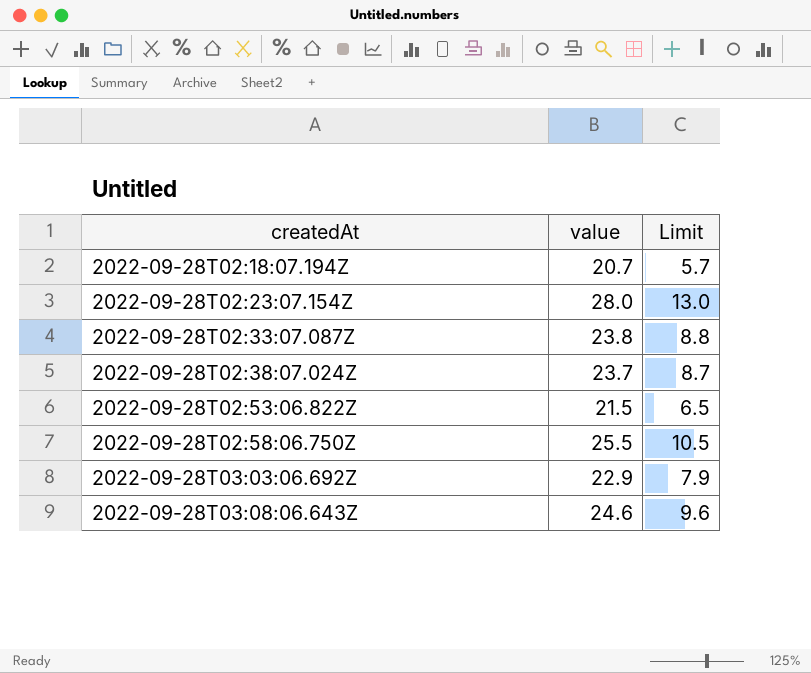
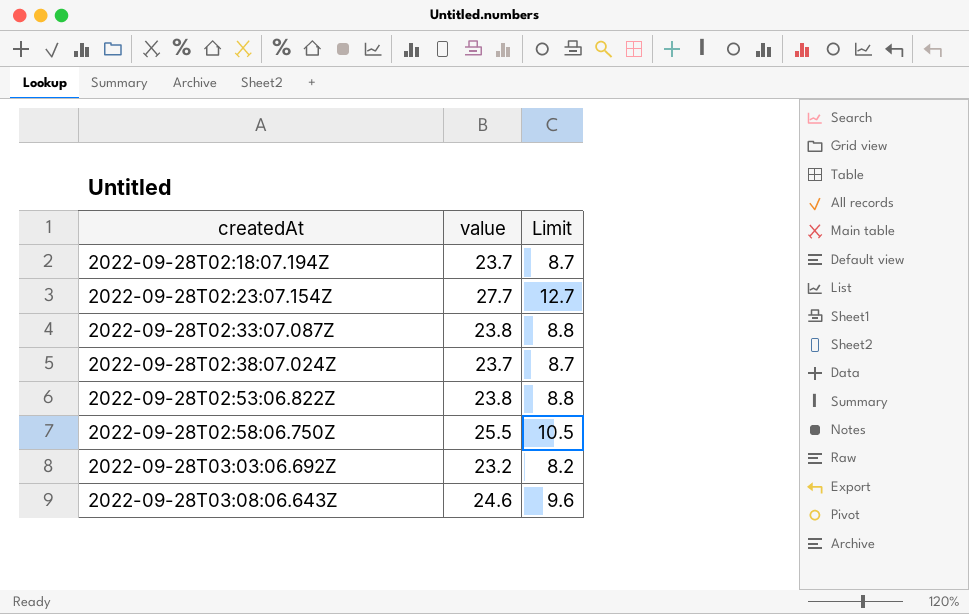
2022-09-28T02:18:07.194Z | value: 20.7 -> 23.7
2022-09-28T02:18:07.194Z | Limit: 5.7 -> 8.7
2022-09-28T02:23:07.154Z | value: 28.0 -> 27.7
2022-09-28T02:23:07.154Z | Limit: 13.0 -> 12.7
2022-09-28T02:53:06.822Z | value: 21.5 -> 23.8
2022-09-28T02:53:06.822Z | Limit: 6.5 -> 8.8
2022-09-28T03:03:06.692Z | value: 22.9 -> 23.2
2022-09-28T03:03:06.692Z | Limit: 7.9 -> 8.2

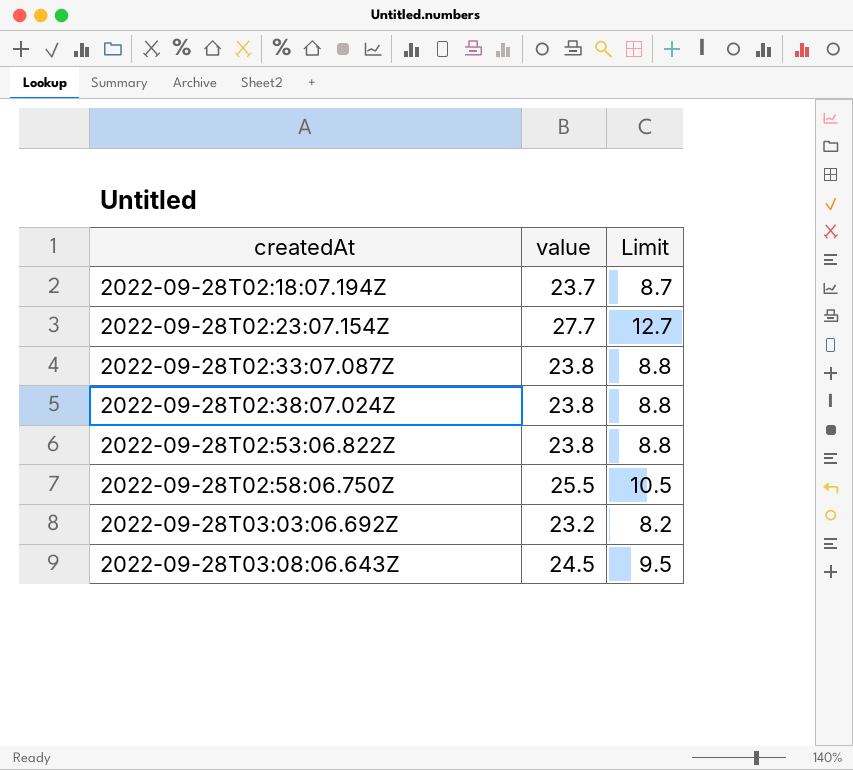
2022-09-28T02:38:07.024Z | value: 23.7 -> 23.8
2022-09-28T02:38:07.024Z | Limit: 8.7 -> 8.8
2022-09-28T03:08:06.643Z | value: 24.6 -> 24.5
2022-09-28T03:08:06.643Z | Limit: 9.6 -> 9.5

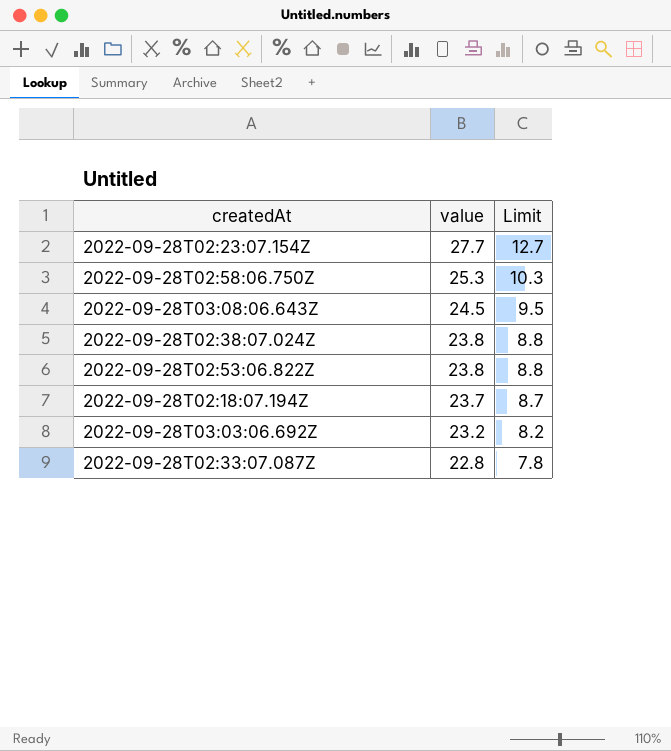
row order: createdAt ascending -> value descending
2022-09-28T02:58:06.750Z | value: 25.5 -> 25.3
2022-09-28T02:58:06.750Z | Limit: 10.5 -> 10.3
2022-09-28T02:33:07.087Z | value: 23.8 -> 22.8
2022-09-28T02:33:07.087Z | Limit: 8.8 -> 7.8

